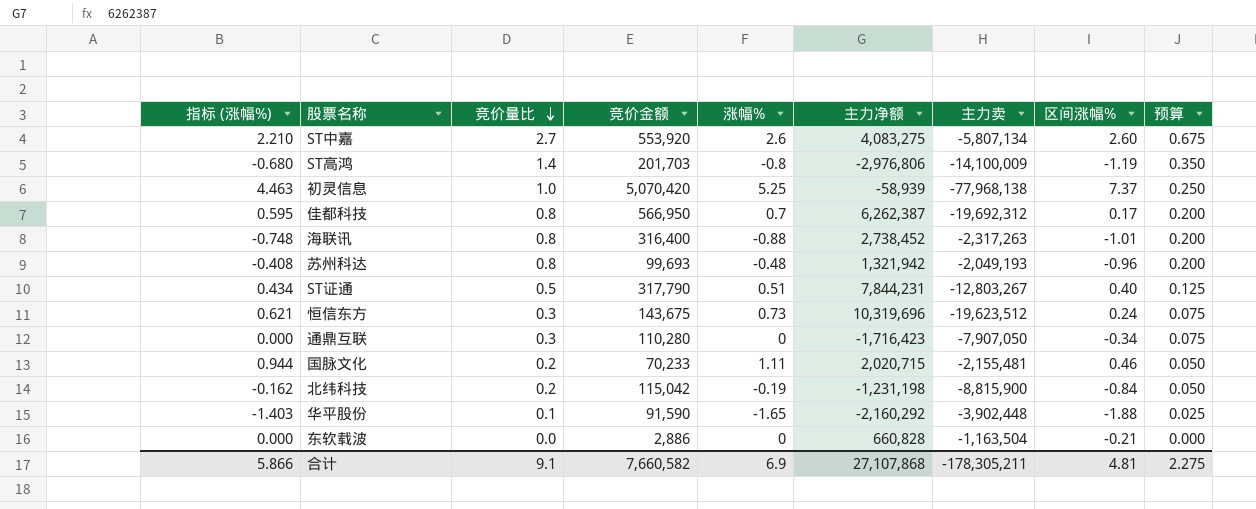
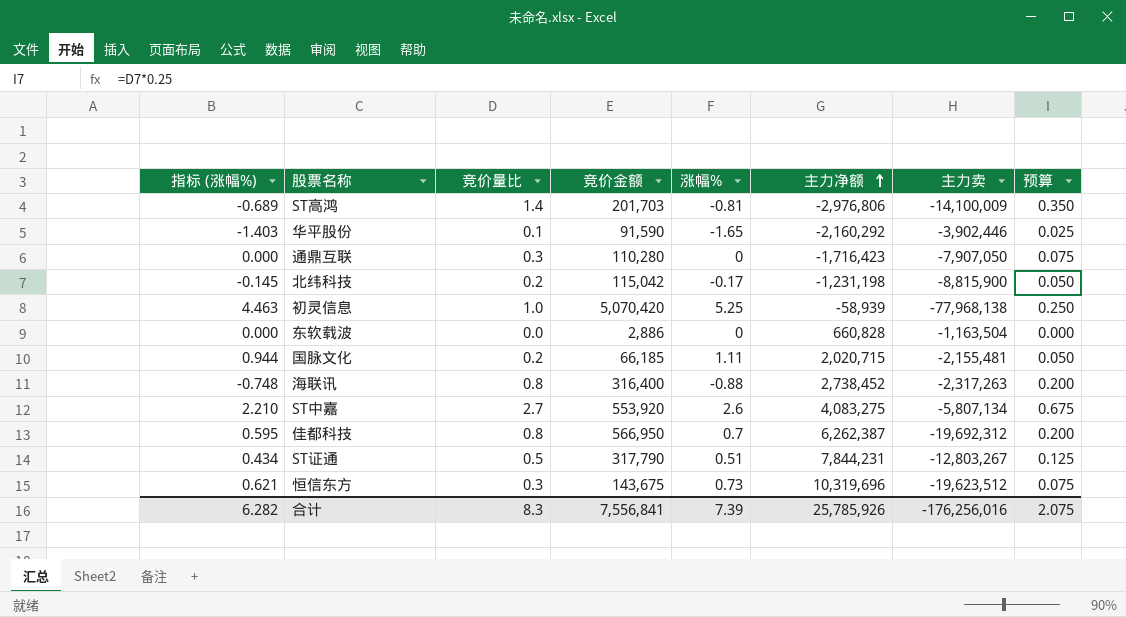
row order: 竞价量比 descending -> 主力净额 ascending
column 区间涨幅% | position: 8 -> none
row 苏州科达: -0.408 | 0.8 | 99,693 | -0.48 | 1,321,942 | -2,049,193 | -0.96 | 0.200 -> none
ST高鸿 | 指标 (涨幅%): -0.680 -> -0.689
ST高鸿 | 涨幅%: -0.8 -> -0.81
华平股份 | 主力卖: -3,902,448 -> -3,902,446
北纬科技 | 指标 (涨幅%): -0.162 -> -0.145
北纬科技 | 涨幅%: -0.19 -> -0.17
国脉文化 | 竞价金额: 70,233 -> 66,185
合计 | 指标 (涨幅%): 5.866 -> 6.282
合计 | 竞价量比: 9.1 -> 8.3
合计 | 竞价金额: 7,660,582 -> 7,556,841
合计 | 涨幅%: 6.9 -> 7.39
合计 | 主力净额: 27,107,868 -> 25,785,926
合计 | 主力卖: -178,305,211 -> -176,256,016
合计 | 预算: 2.275 -> 2.075

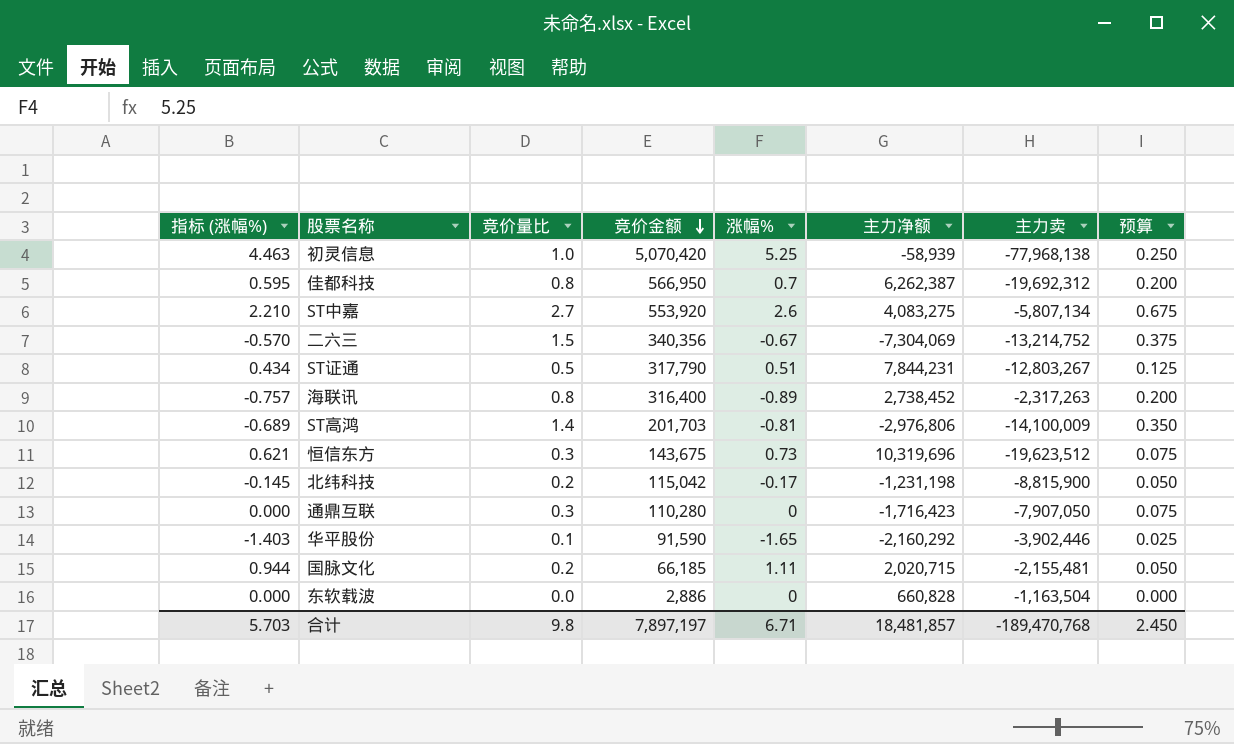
row order: 主力净额 ascending -> 竞价金额 descending
row 二六三: none -> -0.570 | 1.5 | 340,356 | -0.67 | -7,304,069 | -13,214,752 | 0.375
海联讯 | 指标 (涨幅%): -0.748 -> -0.757
海联讯 | 涨幅%: -0.88 -> -0.89
合计 | 指标 (涨幅%): 6.282 -> 5.703
合计 | 竞价量比: 8.3 -> 9.8
合计 | 竞价金额: 7,556,841 -> 7,897,197
合计 | 涨幅%: 7.39 -> 6.71
合计 | 主力净额: 25,785,926 -> 18,481,857
合计 | 主力卖: -176,256,016 -> -189,470,768
合计 | 预算: 2.075 -> 2.450

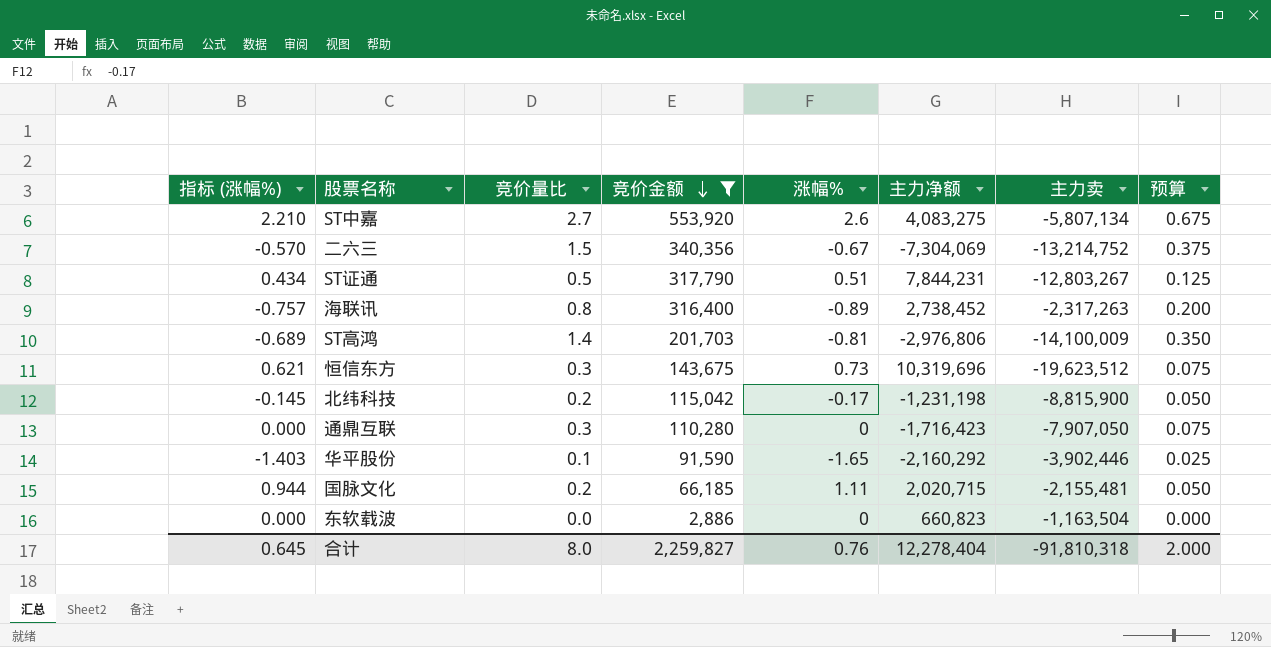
filter: none -> 竞价金额 <= 553,920
东软载波 | 主力净额: 660,828 -> 660,823
合计 | 指标 (涨幅%): 5.703 -> 0.645
合计 | 竞价量比: 9.8 -> 8.0
合计 | 竞价金额: 7,897,197 -> 2,259,827
合计 | 涨幅%: 6.71 -> 0.76
合计 | 主力净额: 18,481,857 -> 12,278,404
合计 | 主力卖: -189,470,768 -> -91,810,318
合计 | 预算: 2.450 -> 2.000

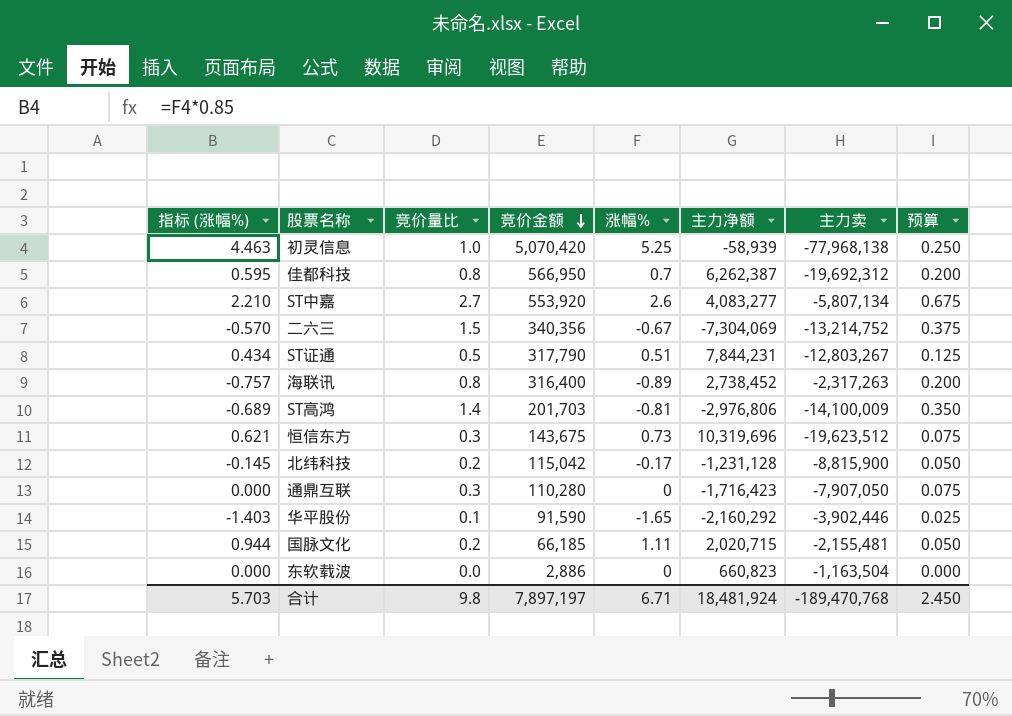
filter: 竞价金额 <= 553,920 -> none
ST中嘉 | 主力净额: 4,083,275 -> 4,083,277
北纬科技 | 主力净额: -1,231,198 -> -1,231,128
合计 | 指标 (涨幅%): 0.645 -> 5.703
合计 | 竞价量比: 8.0 -> 9.8
合计 | 竞价金额: 2,259,827 -> 7,897,197
合计 | 涨幅%: 0.76 -> 6.71
合计 | 主力净额: 12,278,404 -> 18,481,924
合计 | 主力卖: -91,810,318 -> -189,470,768
合计 | 预算: 2.000 -> 2.450

